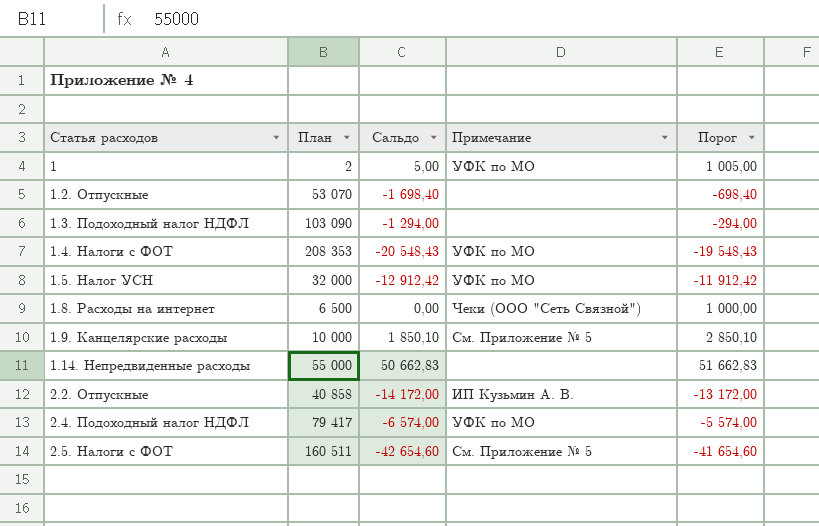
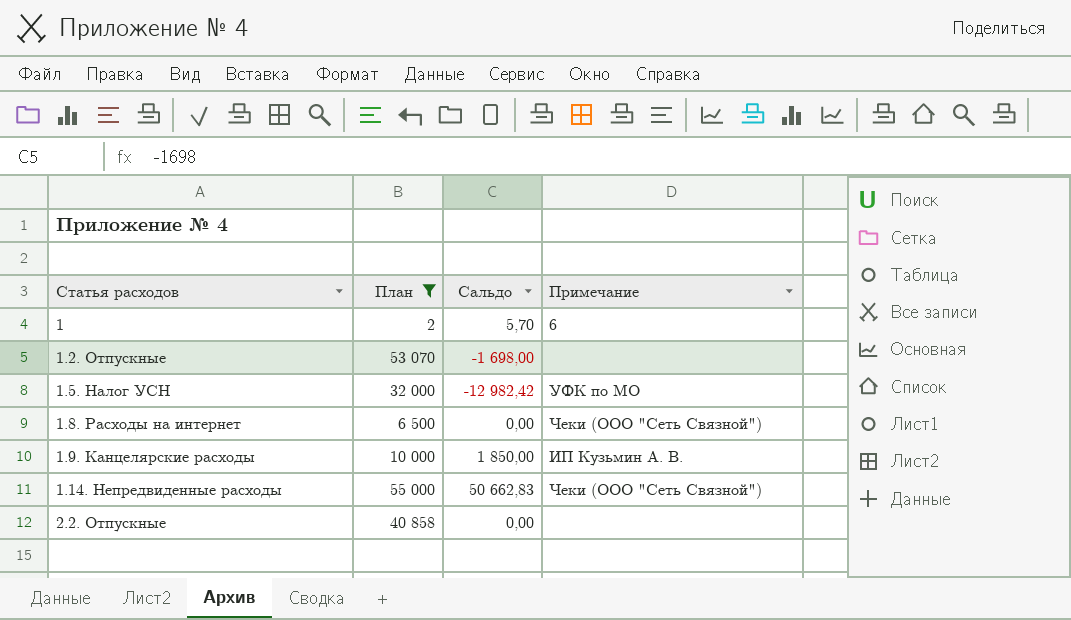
filter: none -> План <= 55 000
column Порог | formula: [Сальдо] + 1000 -> none
1 | Сальдо: 5,00 -> 5,70
1 | Примечание: УФК по МО -> 6
1.2. Отпускные | Сальдо: -1 698,40 -> -1 698,00
1.5. Налог УСН | Сальдо: -12 912,42 -> -12 982,42
1.9. Канцелярские расходы | Сальдо: 1 850,10 -> 1 850,00
1.9. Канцелярские расходы | Примечание: См. Приложение № 5 -> ИП Кузьмин А. В.
1.14. Непредвиденные расходы | Примечание: none -> Чеки (ООО "Сеть Связной")
2.2. Отпускные | Сальдо: -14 172,00 -> 0,00
2.2. Отпускные | Примечание: ИП Кузьмин А. В. -> none

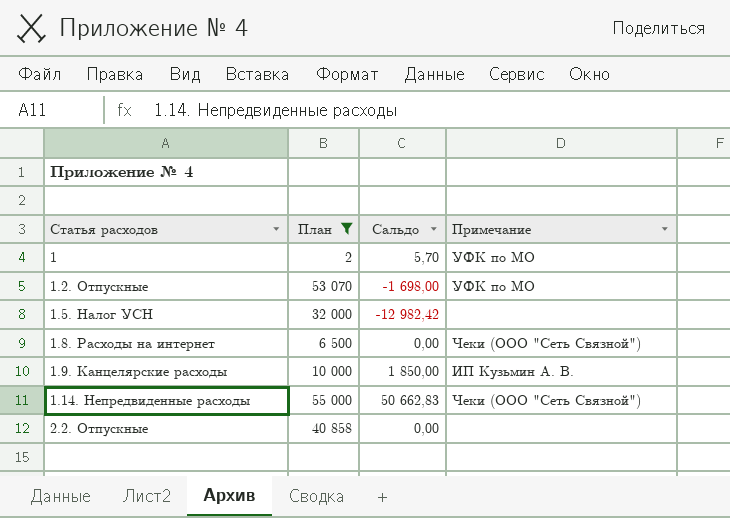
1 | Примечание: 6 -> УФК по МО
1.2. Отпускные | Примечание: none -> УФК по МО
1.5. Налог УСН | Примечание: УФК по МО -> none

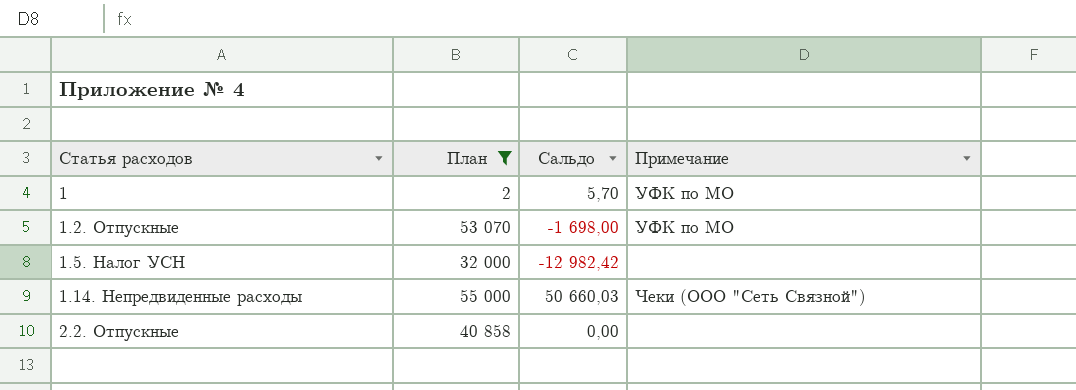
row 1.8. Расходы на интернет: 6 500 | 0,00 | Чеки (ООО "Сеть Связной") -> none
row 1.9. Канцелярские расходы: 10 000 | 1 850,00 | ИП Кузьмин А. В. -> none
1.14. Непредвиденные расходы | Сальдо: 50 662,83 -> 50 660,03

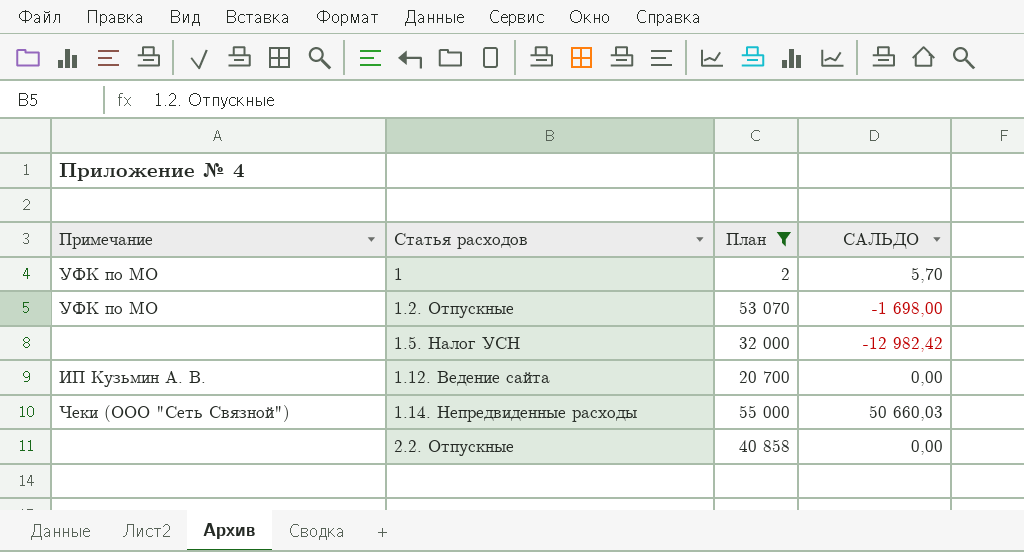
column Примечание | position: 4 -> 1
column name: Сальдо -> САЛЬДО
row 1.12. Ведение сайта: none -> ИП Кузьмин А. В. | 20 700 | 0,00

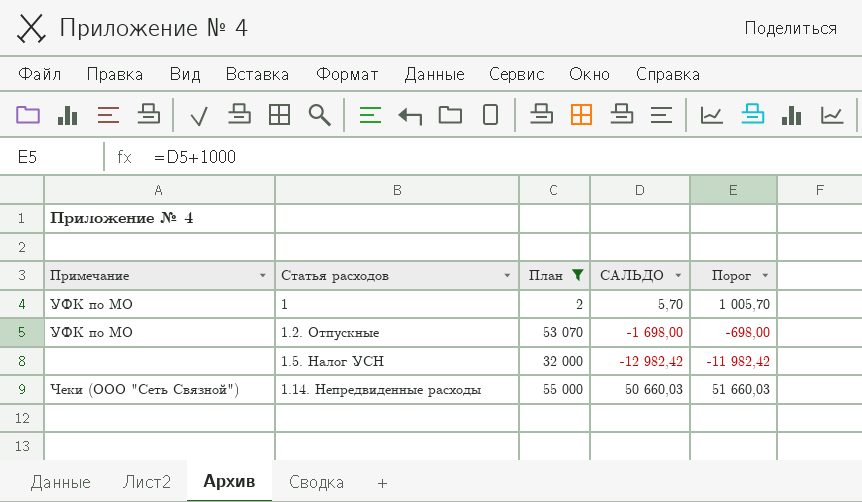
column Порог | formula: none -> [САЛЬДО] + 1000
row 1.12. Ведение сайта: ИП Кузьмин А. В. | 20 700 | 0,00 -> none
row 2.2. Отпускные: none | 40 858 | 0,00 -> none

